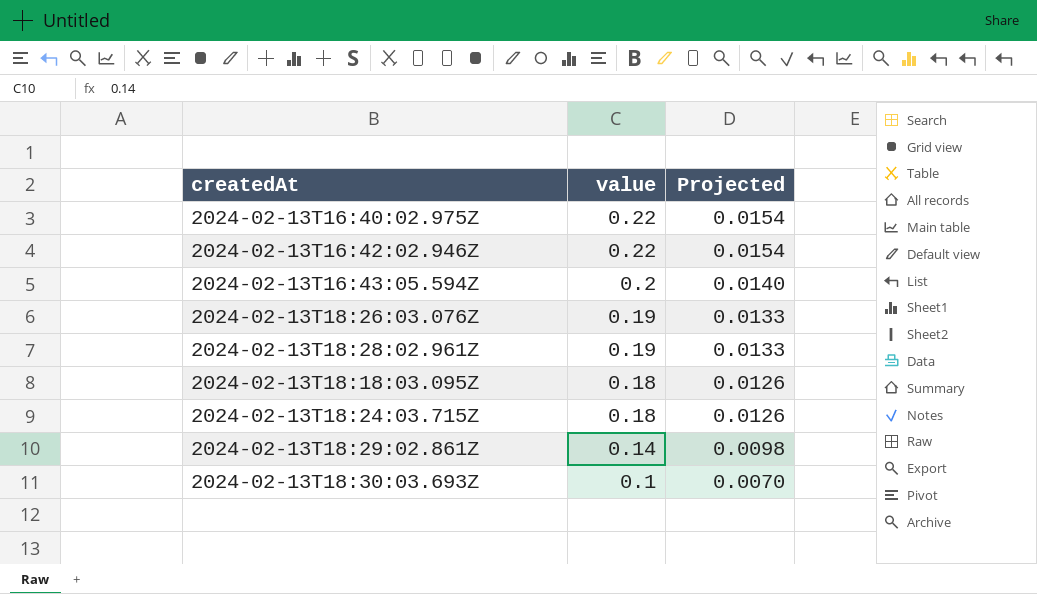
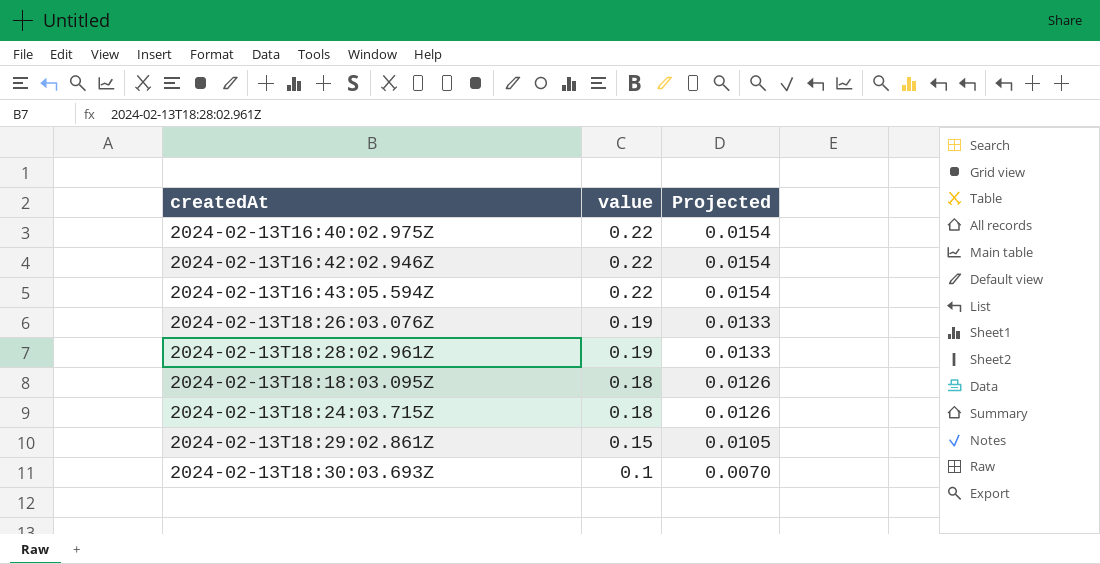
2024-02-13T16:43:05.594Z | value: 0.2 -> 0.22
2024-02-13T16:43:05.594Z | Projected: 0.0140 -> 0.0154
2024-02-13T18:29:02.861Z | value: 0.14 -> 0.15
2024-02-13T18:29:02.861Z | Projected: 0.0098 -> 0.0105

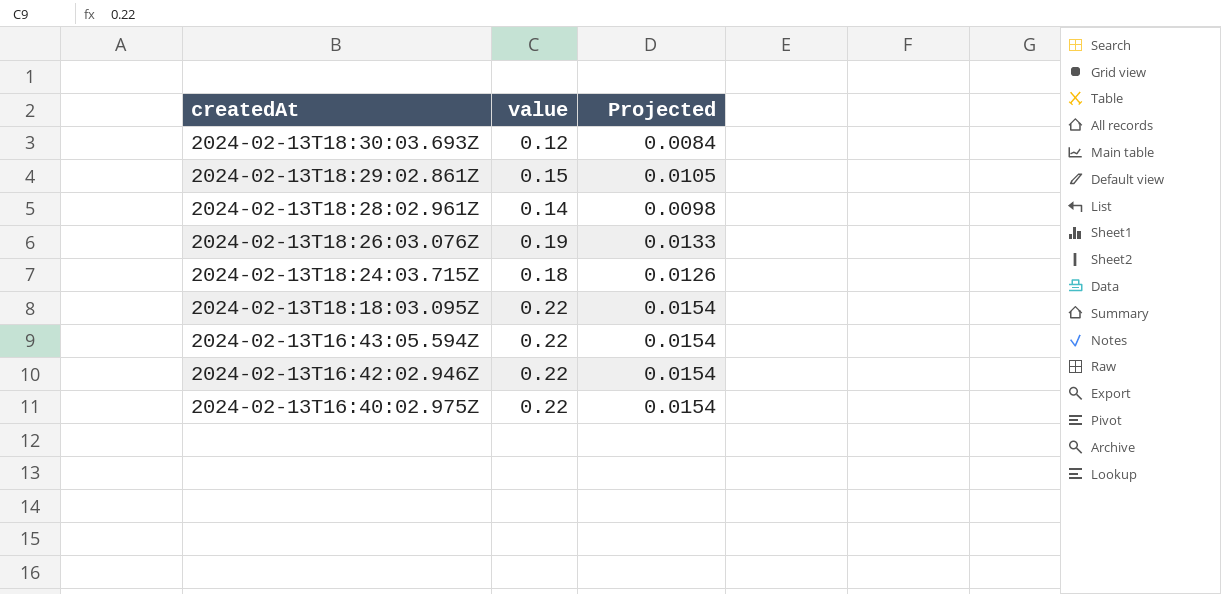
row order: value descending -> createdAt descending
2024-02-13T18:30:03.693Z | value: 0.1 -> 0.12
2024-02-13T18:30:03.693Z | Projected: 0.0070 -> 0.0084
2024-02-13T18:28:02.961Z | value: 0.19 -> 0.14
2024-02-13T18:28:02.961Z | Projected: 0.0133 -> 0.0098
2024-02-13T18:18:03.095Z | value: 0.18 -> 0.22
2024-02-13T18:18:03.095Z | Projected: 0.0126 -> 0.0154

